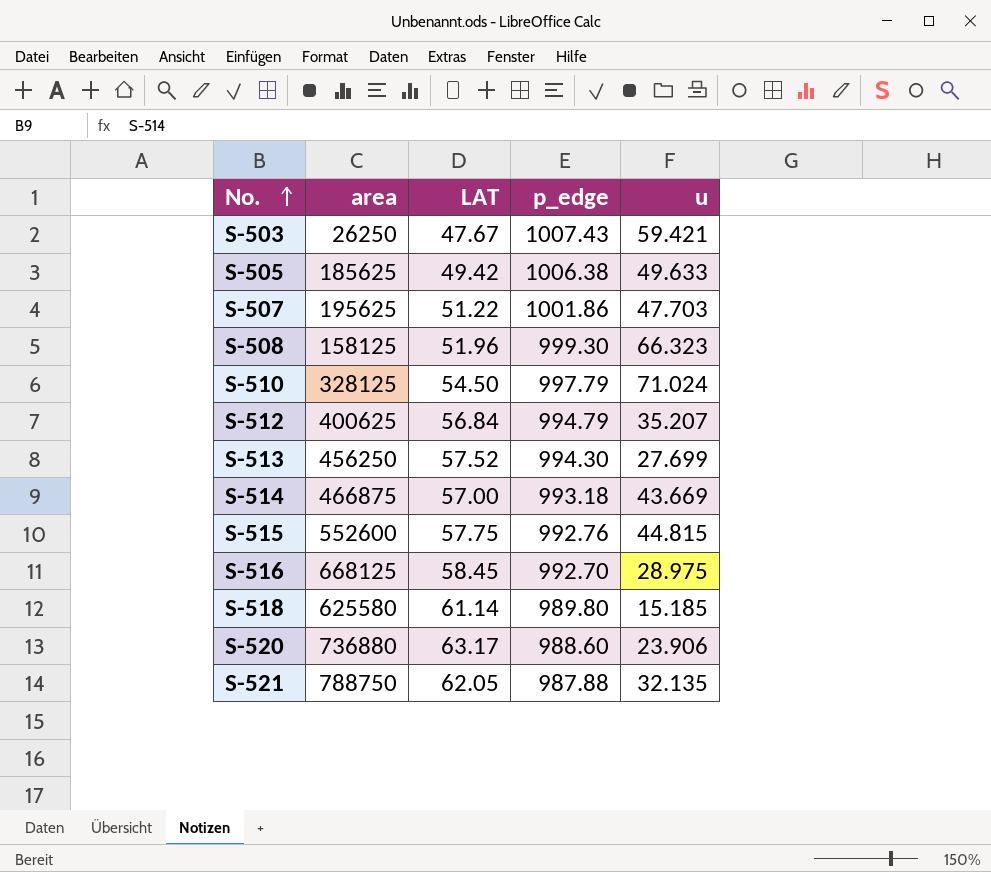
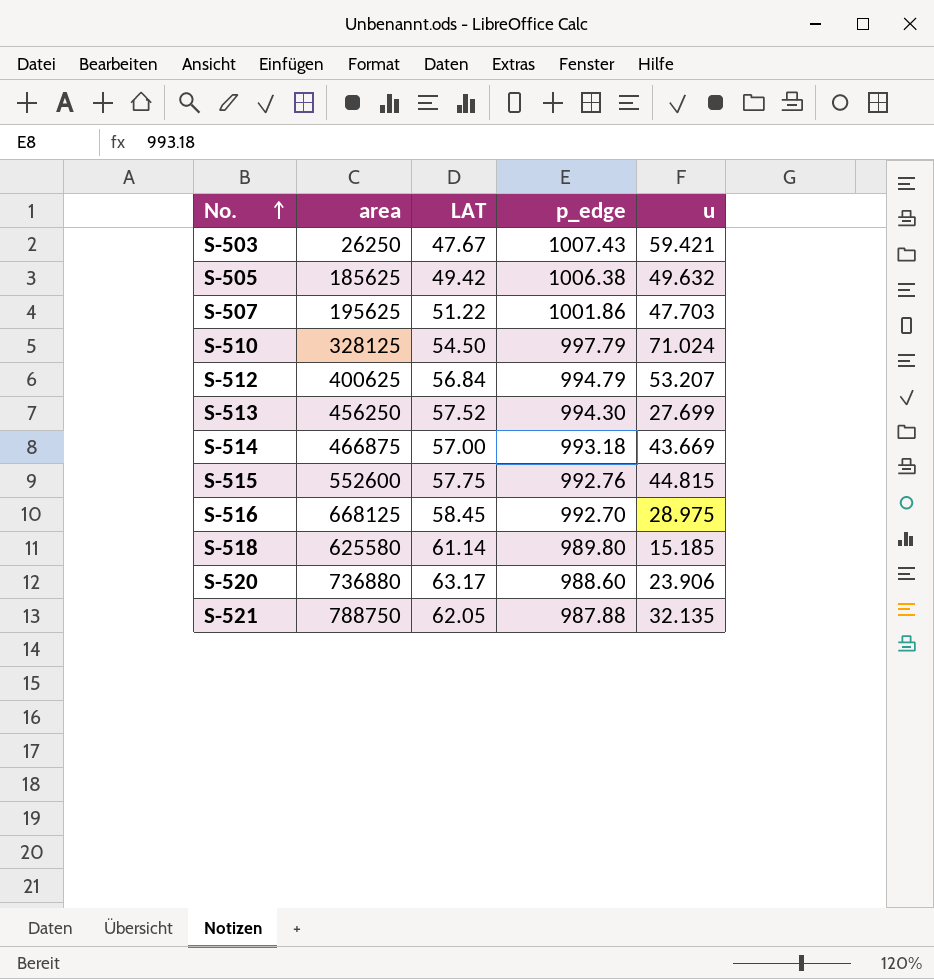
row S-508: 158125 | 51.96 | 999.30 | 66.323 -> none
S-505 | u: 49.633 -> 49.632
S-512 | u: 35.207 -> 53.207

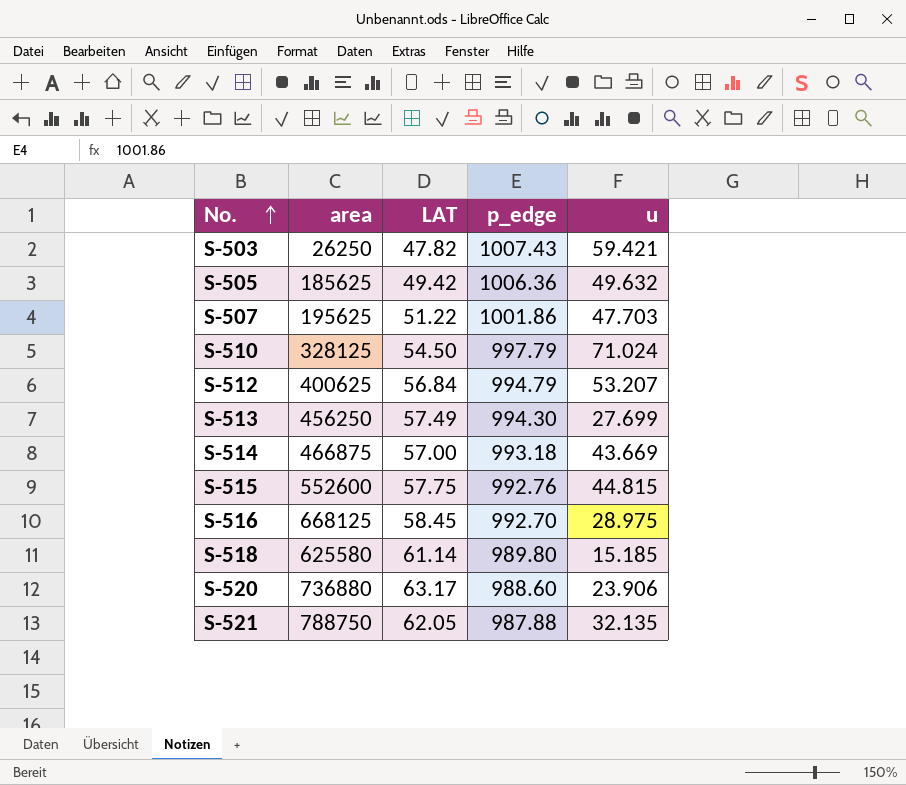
S-503 | LAT: 47.67 -> 47.82
S-505 | p_edge: 1006.38 -> 1006.36
S-513 | LAT: 57.52 -> 57.49

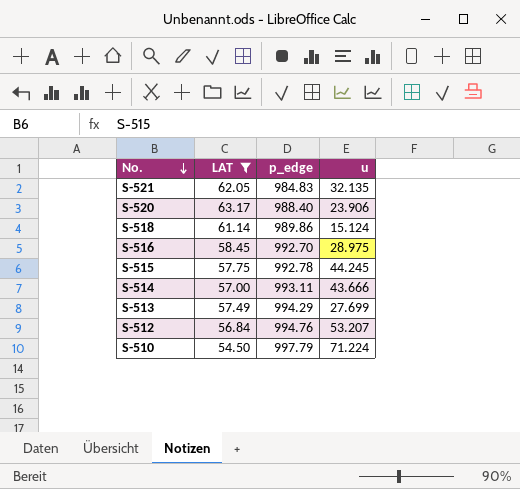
filter: none -> LAT >= 54.50
row order: No. ascending -> No. descending
column area | position: 2 -> none
S-521 | p_edge: 987.88 -> 984.83
S-520 | p_edge: 988.60 -> 988.40
S-518 | p_edge: 989.80 -> 989.86
S-518 | u: 15.185 -> 15.124
S-515 | p_edge: 992.76 -> 992.78
S-515 | u: 44.815 -> 44.245
S-514 | p_edge: 993.18 -> 993.11
S-514 | u: 43.669 -> 43.666
S-513 | p_edge: 994.30 -> 994.29
S-512 | p_edge: 994.79 -> 994.76
S-510 | u: 71.024 -> 71.224

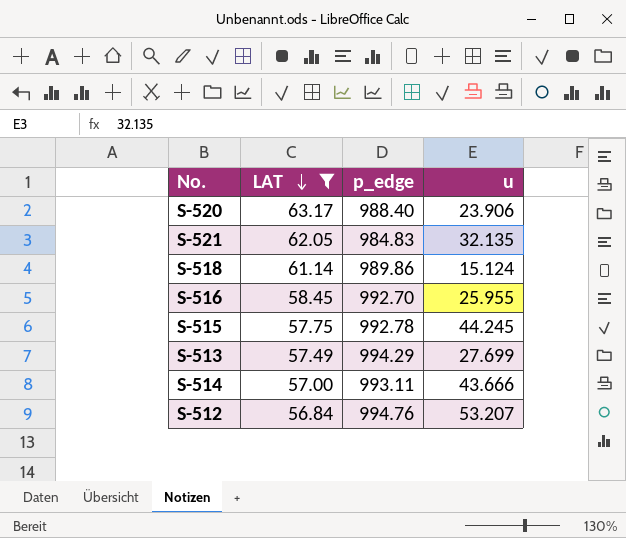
row order: No. descending -> LAT descending
row S-510: 54.50 | 997.79 | 71.224 -> none
S-516 | u: 28.975 -> 25.955

